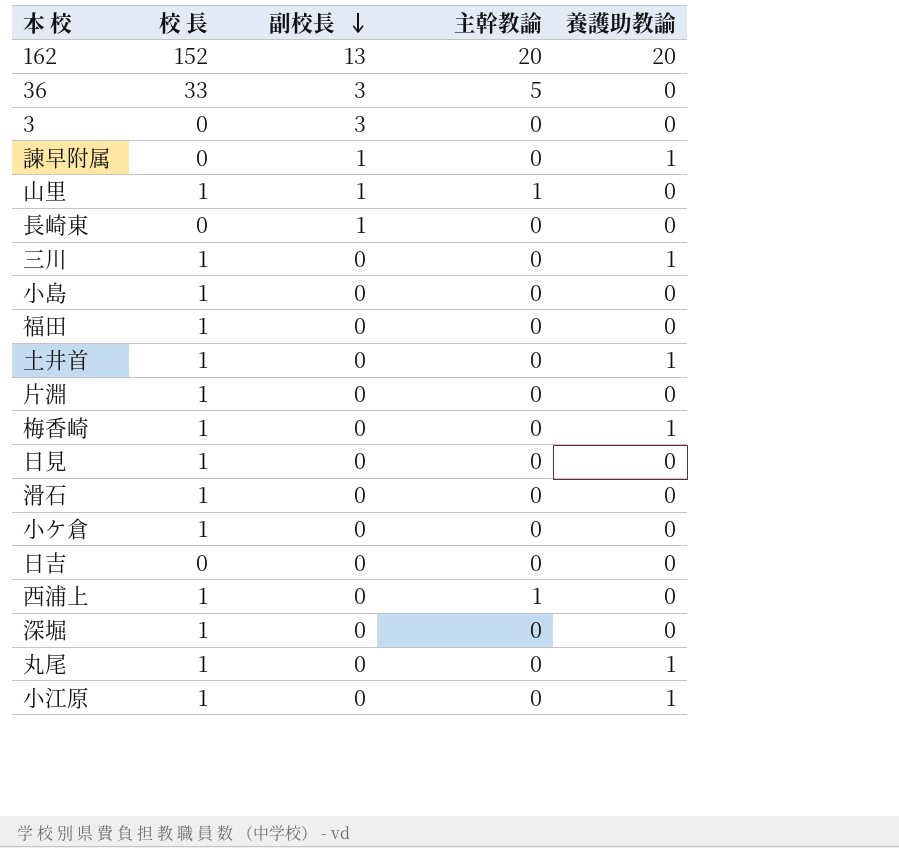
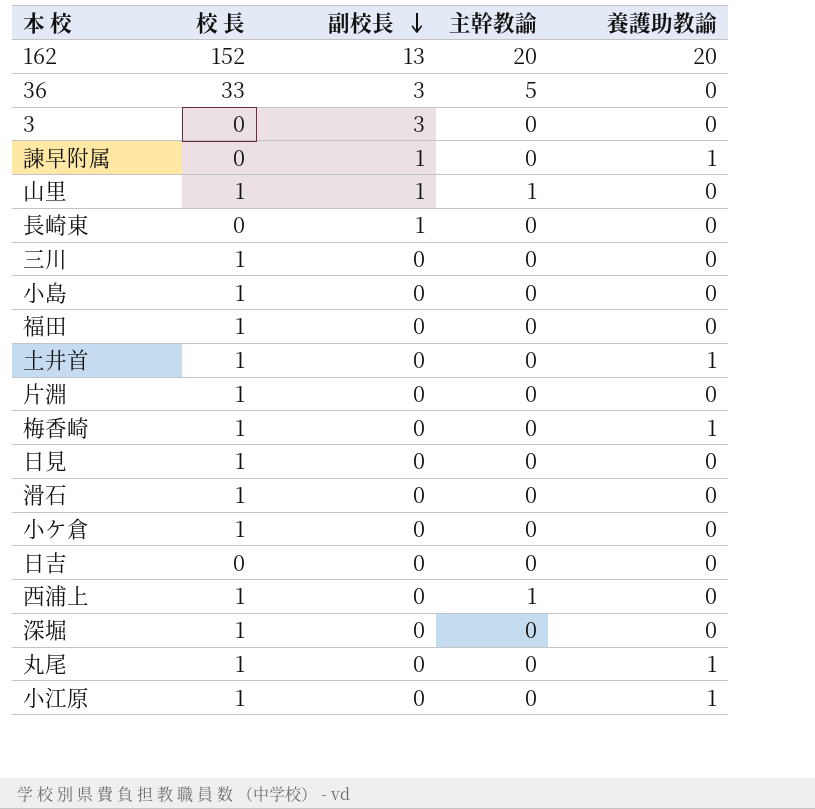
三川 | 養護助教諭: 1 -> 0

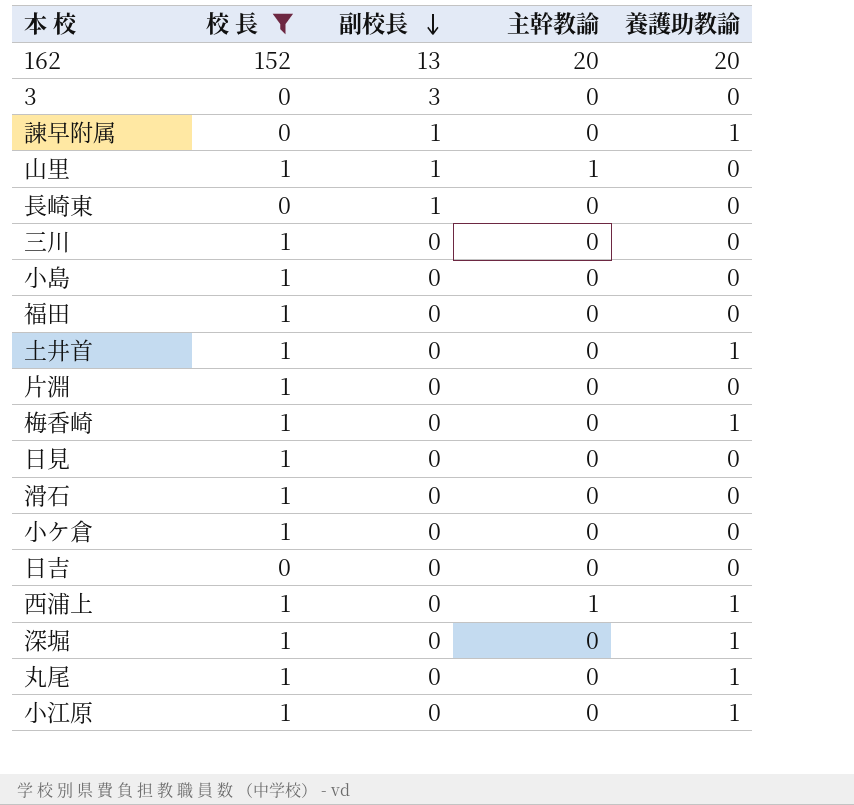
filter: none -> 校 長 != 33
西浦上 | 養護助教諭: 0 -> 1
深堀 | 養護助教諭: 0 -> 1

